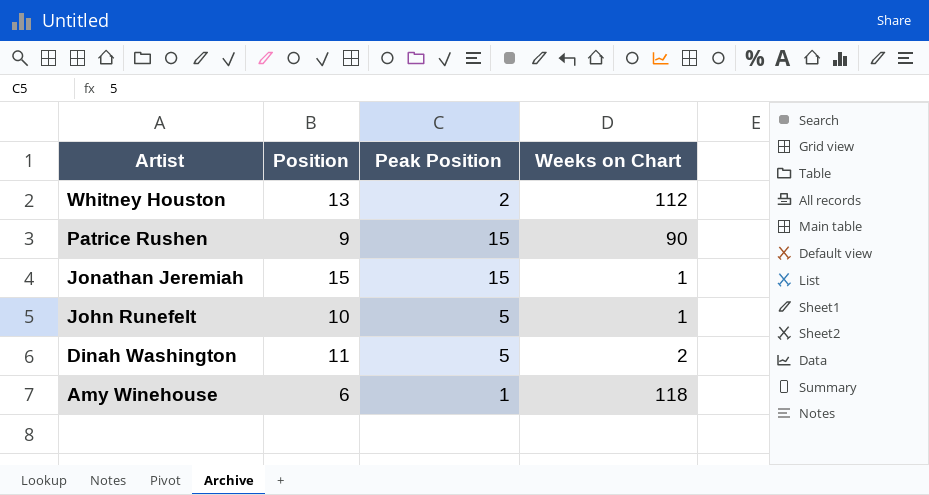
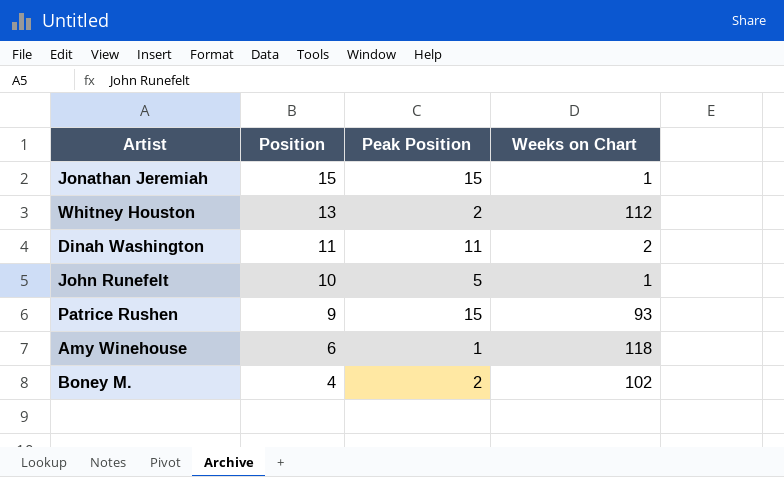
row order: Artist descending -> Position descending
Dinah Washington | Peak Position: 5 -> 11
Patrice Rushen | Weeks on Chart: 90 -> 93
row Boney M.: none -> 4 | 2 | 102

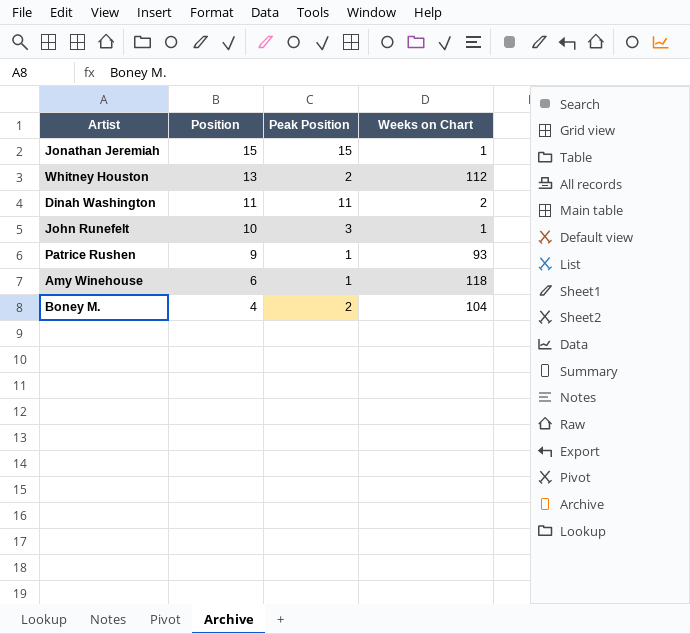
John Runefelt | Peak Position: 5 -> 3
Patrice Rushen | Peak Position: 15 -> 1
Boney M. | Weeks on Chart: 102 -> 104

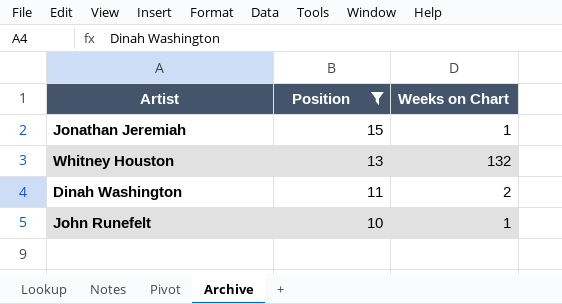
filter: none -> Position >= 10
column Peak Position | position: 3 -> none
Whitney Houston | Weeks on Chart: 112 -> 132

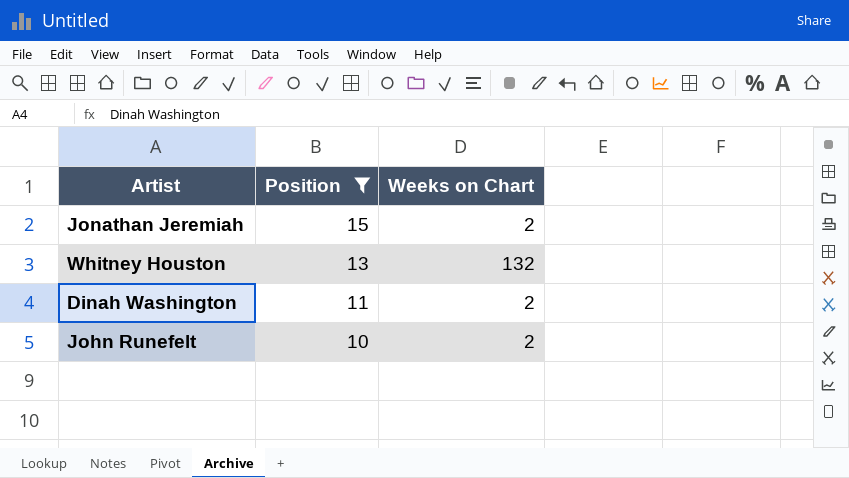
Jonathan Jeremiah | Weeks on Chart: 1 -> 2
John Runefelt | Weeks on Chart: 1 -> 2

